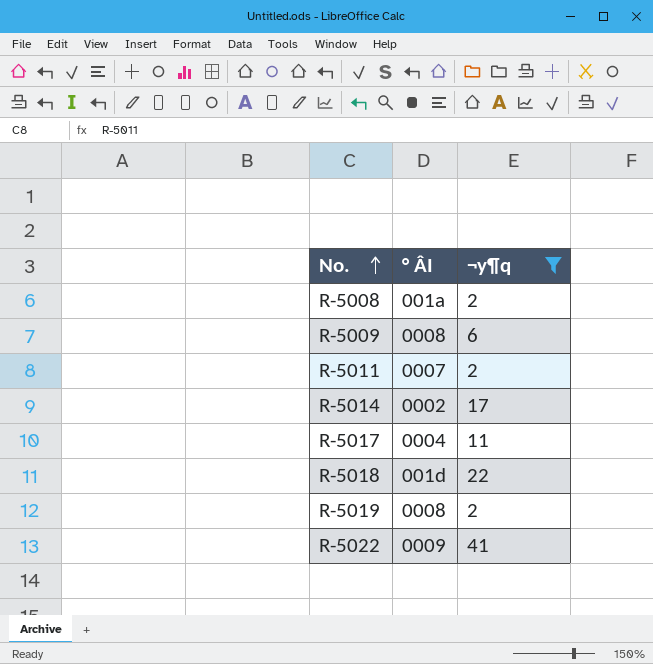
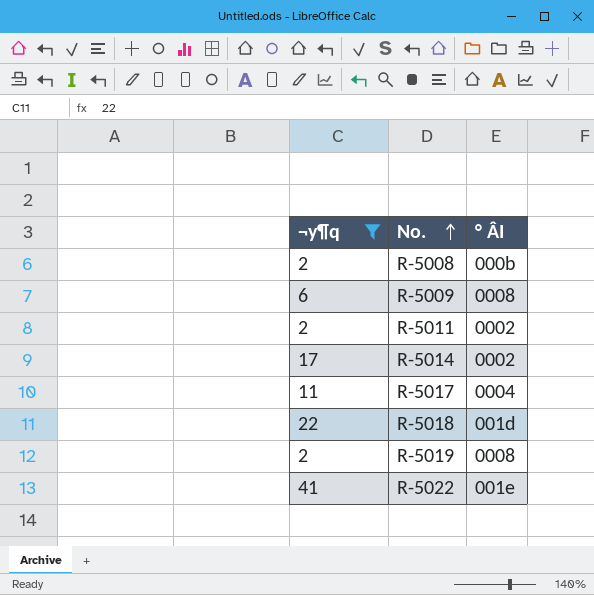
column ¬y¶q | position: 3 -> 1
R-5008 | ° ÂI: 001a -> 000b
R-5011 | ° ÂI: 0007 -> 0002
R-5022 | ° ÂI: 0009 -> 001e

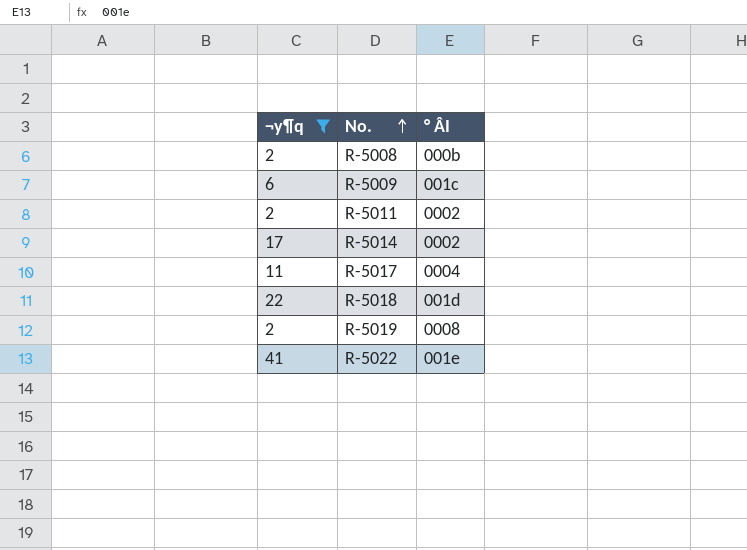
R-5009 | ° ÂI: 0008 -> 001c

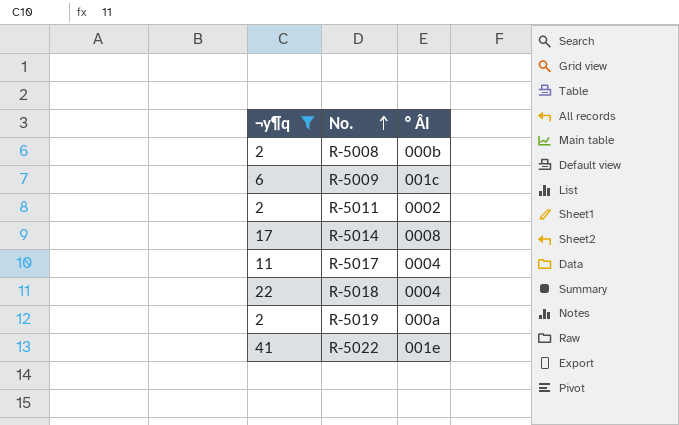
R-5014 | ° ÂI: 0002 -> 0008
R-5018 | ° ÂI: 001d -> 0004
R-5019 | ° ÂI: 0008 -> 000a

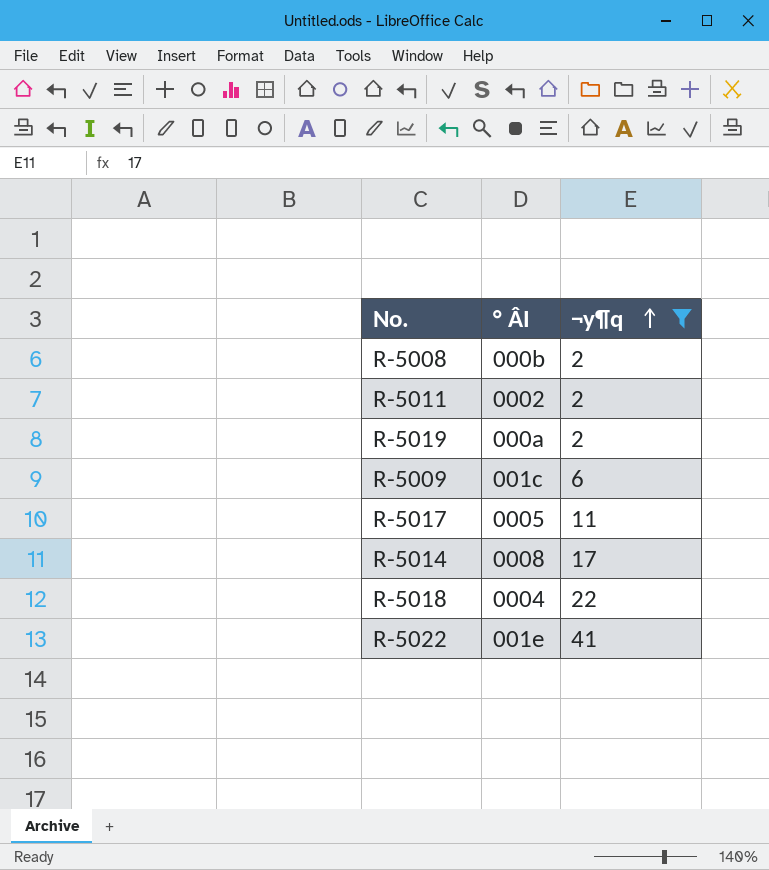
row order: No. ascending -> ¬y¶q ascending
column ¬y¶q | position: 1 -> 3
R-5017 | ° ÂI: 0004 -> 0005

